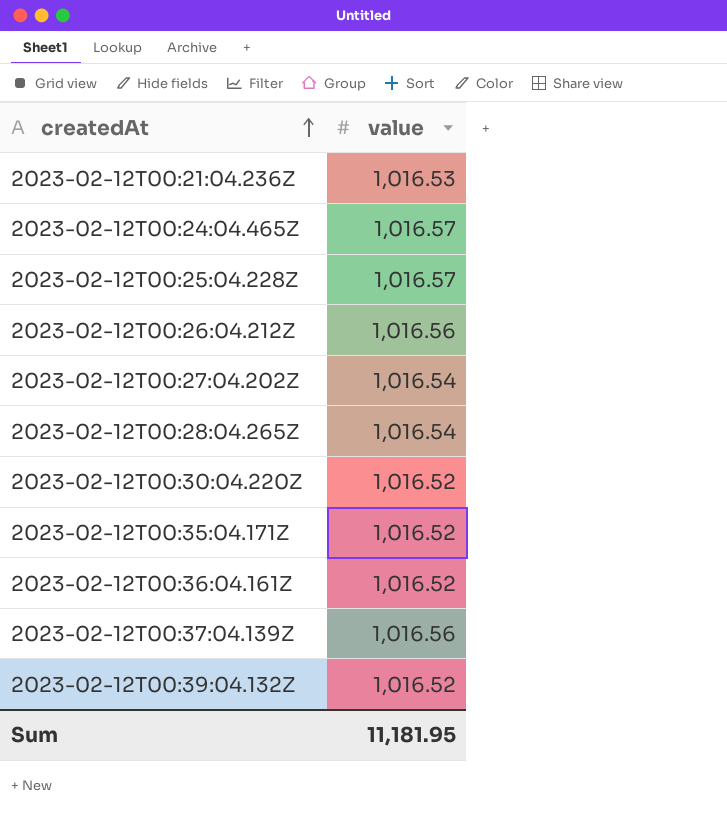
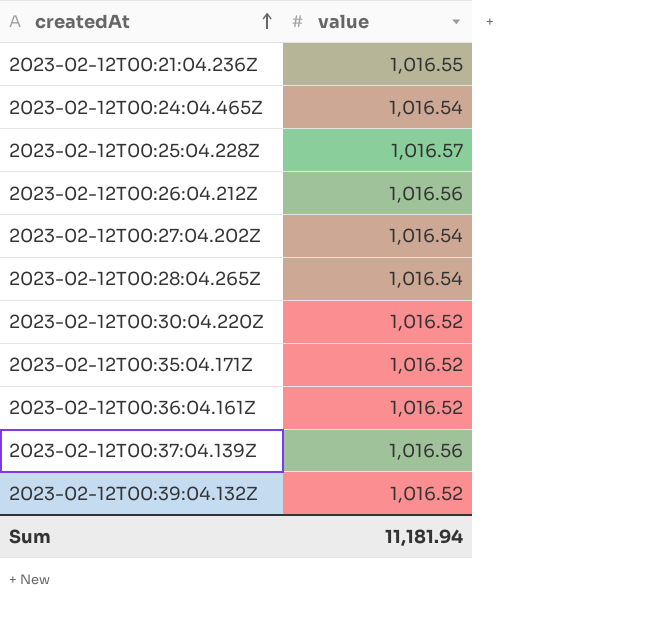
2023-02-12T00:21:04.236Z | value: 1,016.53 -> 1,016.55
2023-02-12T00:24:04.465Z | value: 1,016.57 -> 1,016.54
Sum | value: 11,181.95 -> 11,181.94

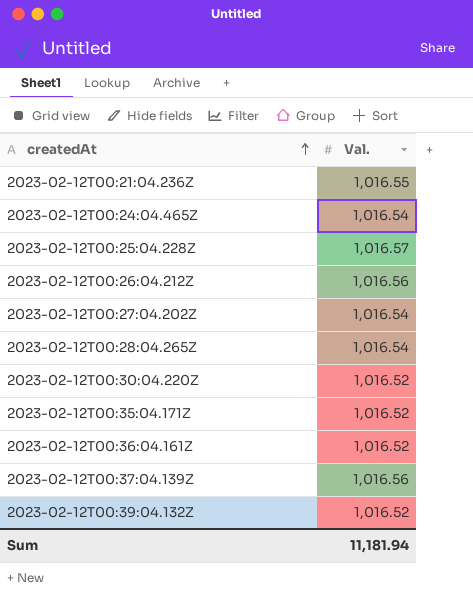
column name: value -> Val.

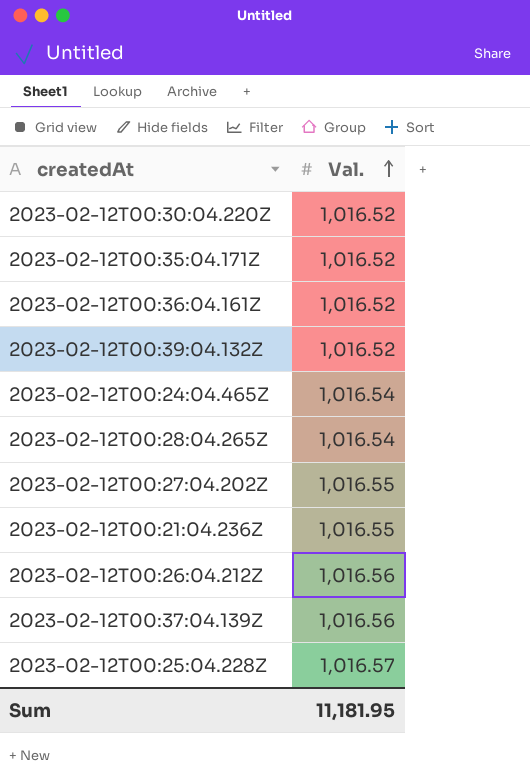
row order: createdAt ascending -> Val. ascending
2023-02-12T00:27:04.202Z | Val.: 1,016.54 -> 1,016.55
Sum | Val.: 11,181.94 -> 11,181.95

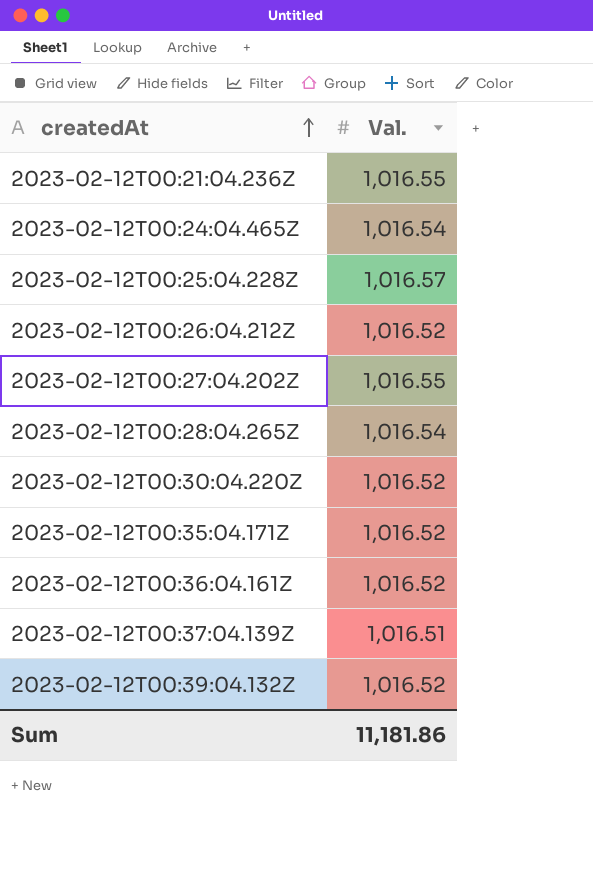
row order: Val. ascending -> createdAt ascending
2023-02-12T00:26:04.212Z | Val.: 1,016.56 -> 1,016.52
2023-02-12T00:37:04.139Z | Val.: 1,016.56 -> 1,016.51
Sum | Val.: 11,181.95 -> 11,181.86

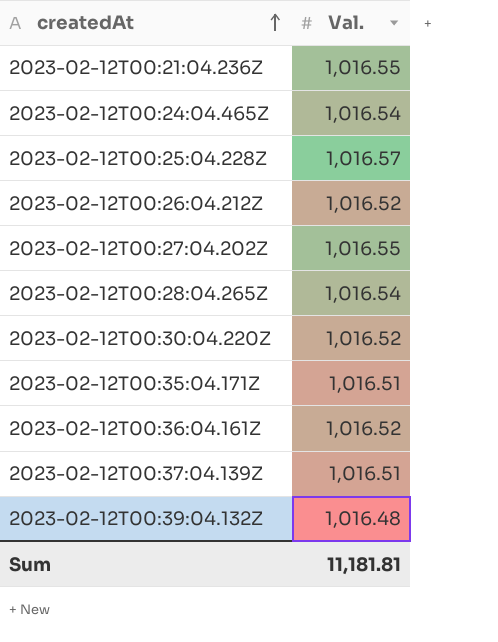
2023-02-12T00:35:04.171Z | Val.: 1,016.52 -> 1,016.51
2023-02-12T00:39:04.132Z | Val.: 1,016.52 -> 1,016.48
Sum | Val.: 11,181.86 -> 11,181.81

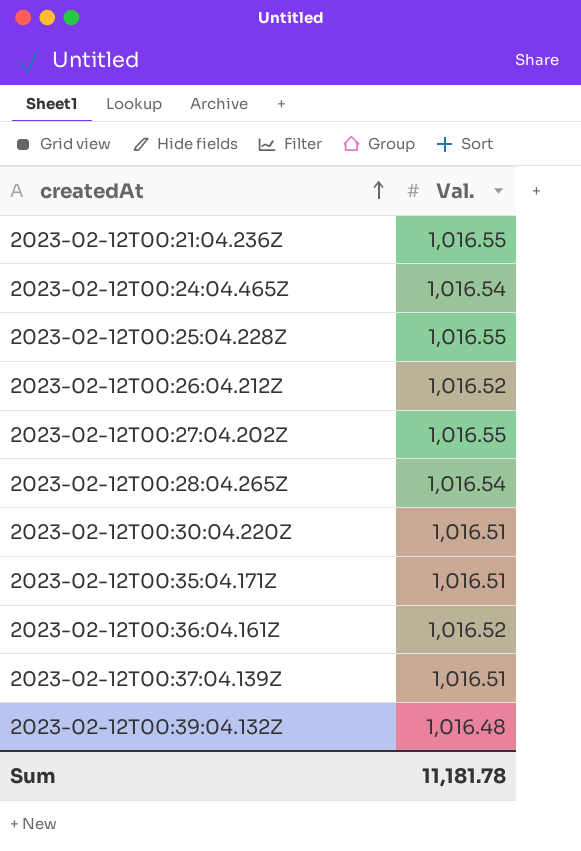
2023-02-12T00:25:04.228Z | Val.: 1,016.57 -> 1,016.55
2023-02-12T00:30:04.220Z | Val.: 1,016.52 -> 1,016.51
Sum | Val.: 11,181.81 -> 11,181.78

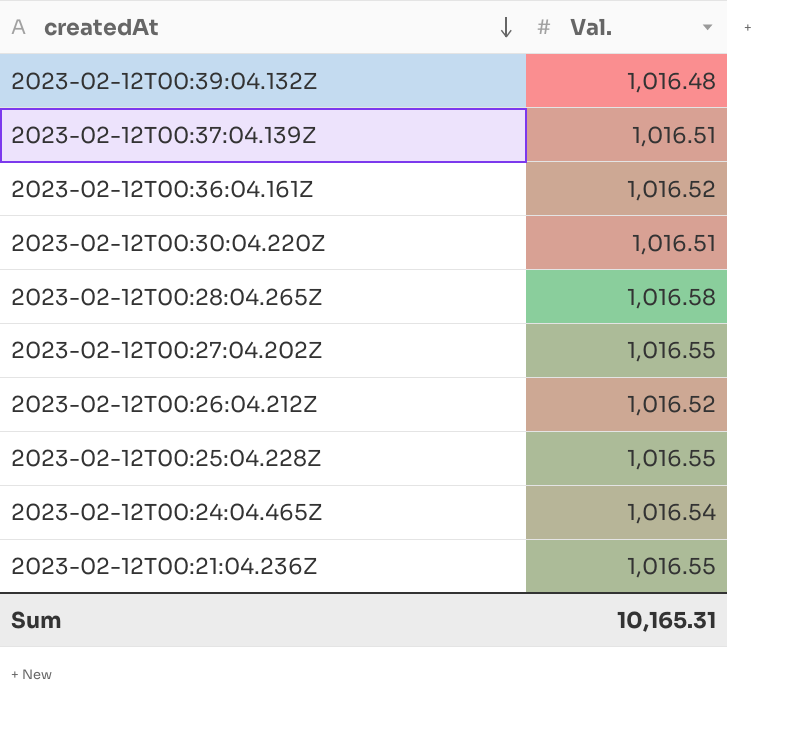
row order: createdAt ascending -> createdAt descending
row 2023-02-12T00:35:04.171Z: 1,016.51 -> none
2023-02-12T00:28:04.265Z | Val.: 1,016.54 -> 1,016.58
Sum | Val.: 11,181.78 -> 10,165.31

